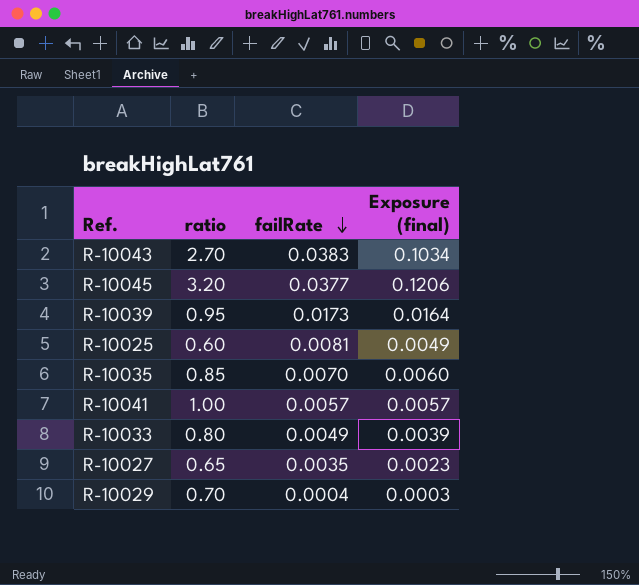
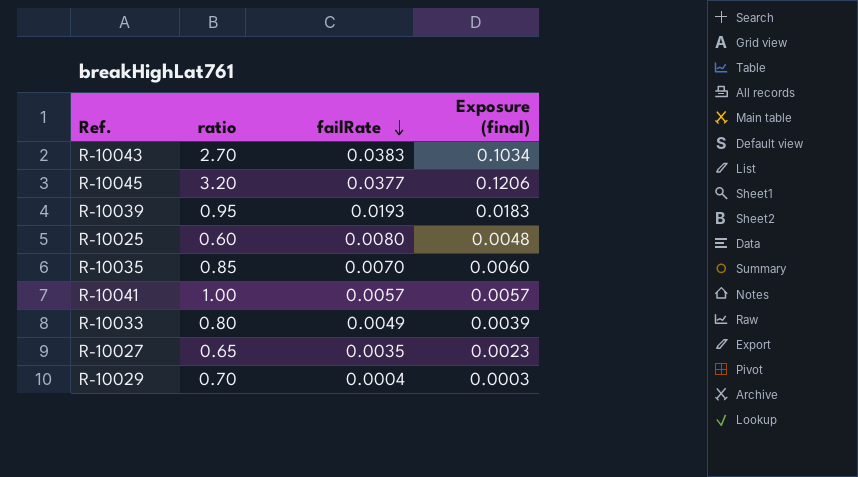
R-10039 | failRate: 0.0173 -> 0.0193
R-10039 | Exposure (final): 0.0164 -> 0.0183
R-10025 | failRate: 0.0081 -> 0.0080
R-10025 | Exposure (final): 0.0049 -> 0.0048

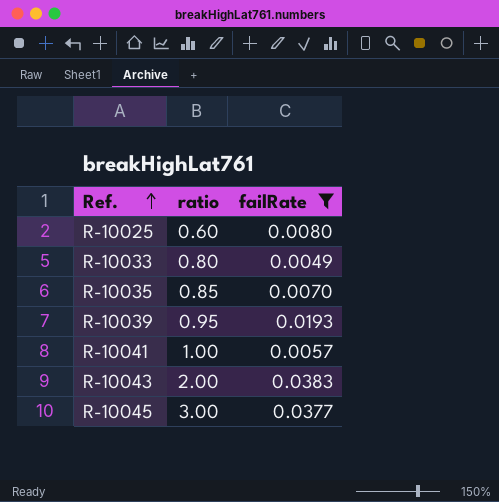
filter: none -> failRate >= 0.0049
row order: failRate descending -> Ref. ascending
column Exposure (final) | formula: [ratio] * [failRate] -> none
R-10043 | ratio: 2.70 -> 2.00
R-10045 | ratio: 3.20 -> 3.00

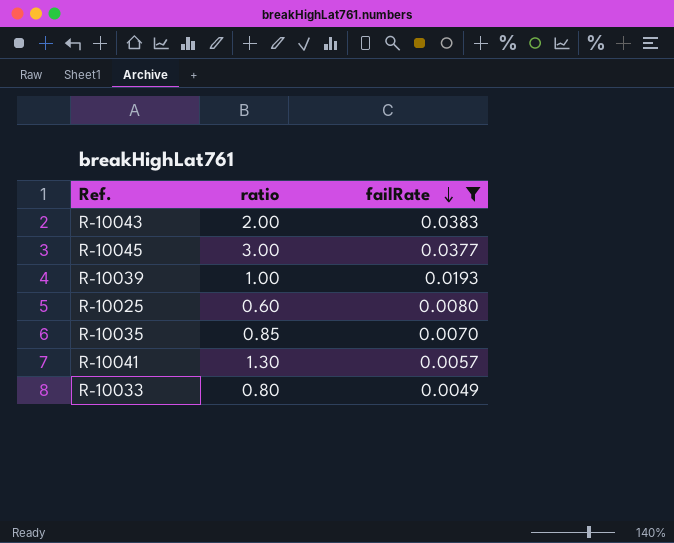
row order: Ref. ascending -> failRate descending
R-10039 | ratio: 0.95 -> 1.00
R-10041 | ratio: 1.00 -> 1.30

